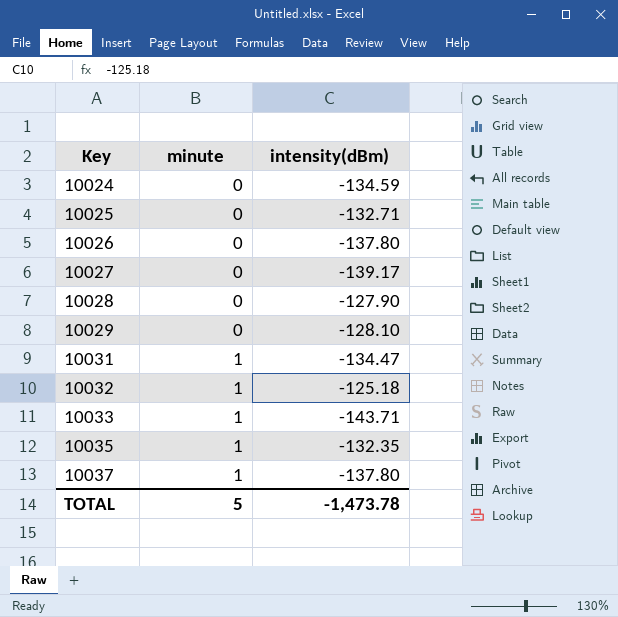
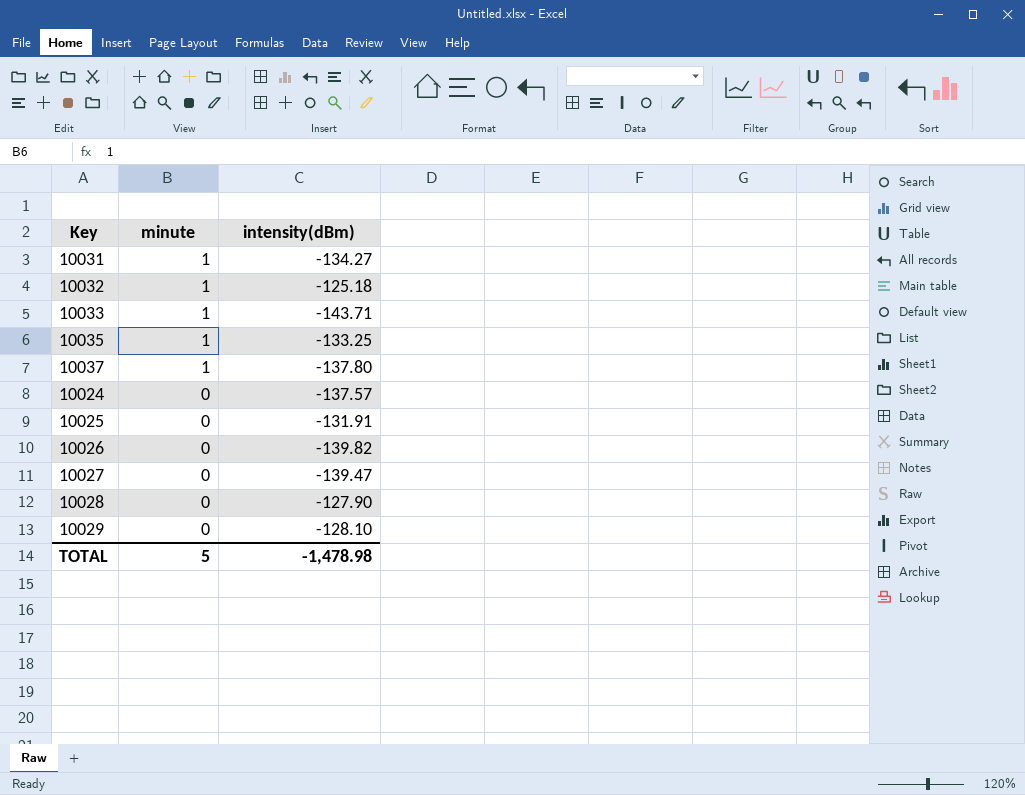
row order: Key ascending -> minute descending
10031 | intensity(dBm): -134.47 -> -134.27
10035 | intensity(dBm): -132.35 -> -133.25
10024 | intensity(dBm): -134.59 -> -137.57
10025 | intensity(dBm): -132.71 -> -131.91
10026 | intensity(dBm): -137.80 -> -139.82
10027 | intensity(dBm): -139.17 -> -139.47
TOTAL | intensity(dBm): -1,473.78 -> -1,478.98

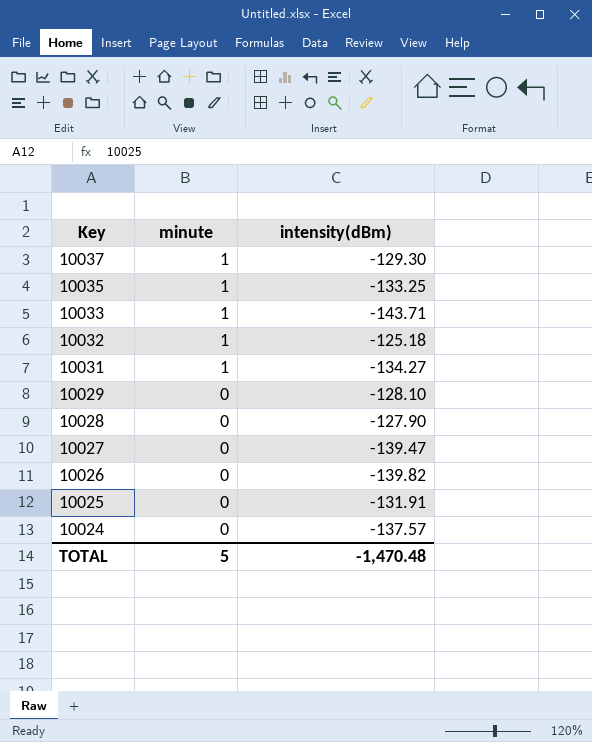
row order: minute descending -> Key descending
10037 | intensity(dBm): -137.80 -> -129.30
TOTAL | intensity(dBm): -1,478.98 -> -1,470.48

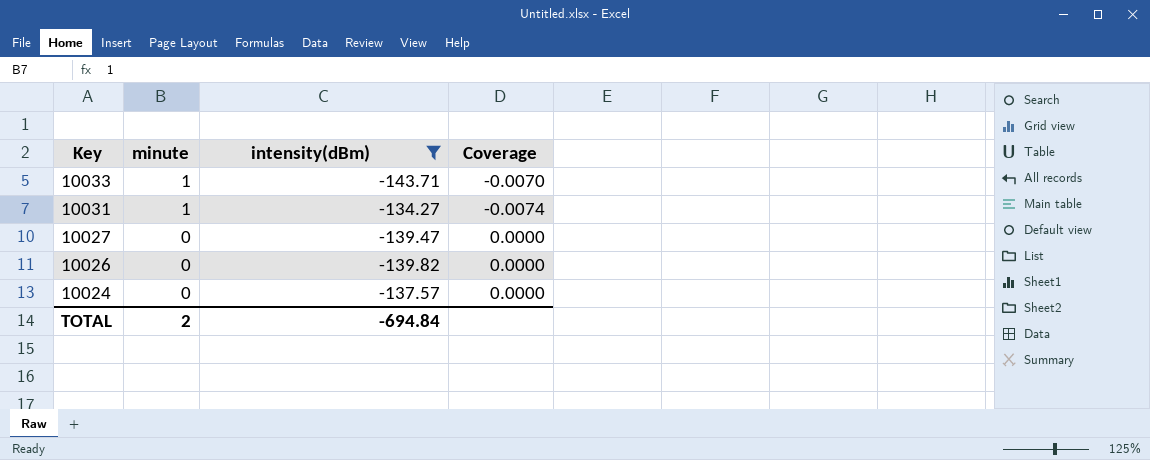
filter: none -> intensity(dBm) <= -134.27
column Coverage | formula: none -> [minute] / [intensity(dBm)]
TOTAL | minute: 5 -> 2
TOTAL | intensity(dBm): -1,470.48 -> -694.84

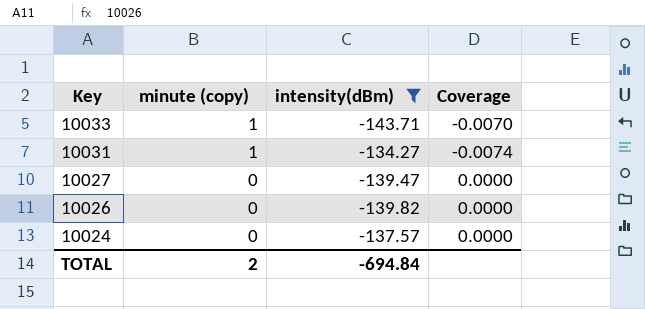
column name: minute -> minute (copy)

